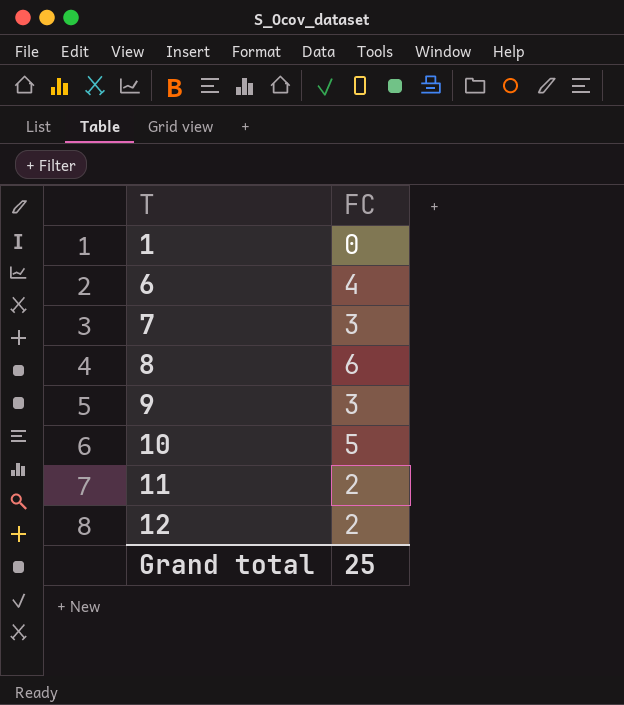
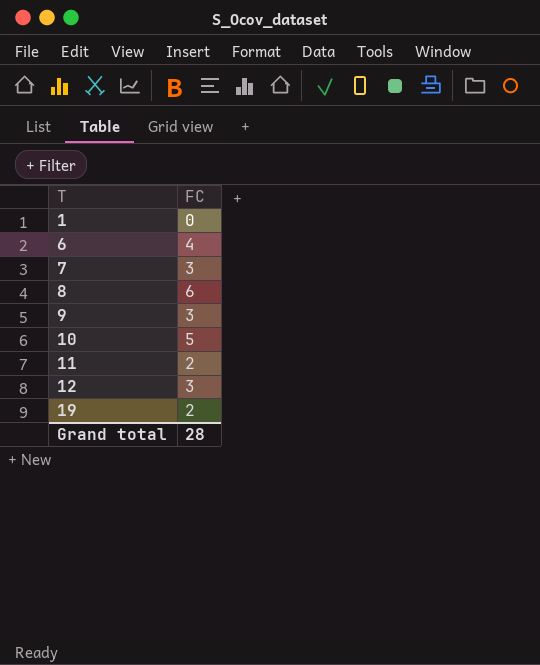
12 | FC: 2 -> 3
row 19: none -> 2
Grand total | FC: 25 -> 28

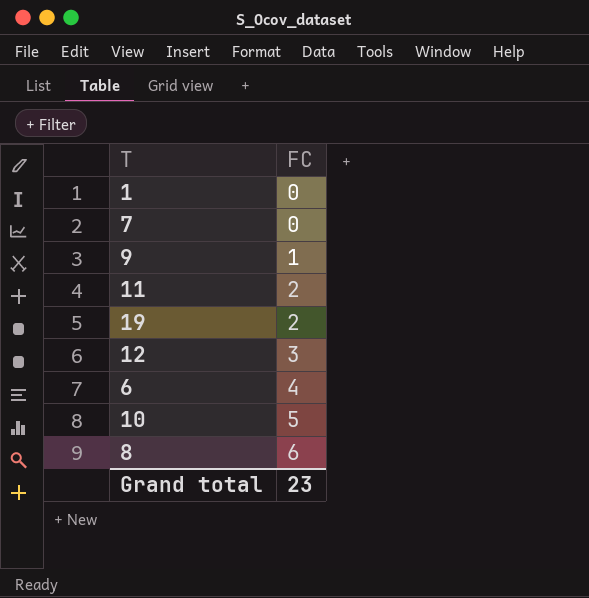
row order: T ascending -> FC ascending
7 | FC: 3 -> 0
9 | FC: 3 -> 1
Grand total | FC: 28 -> 23

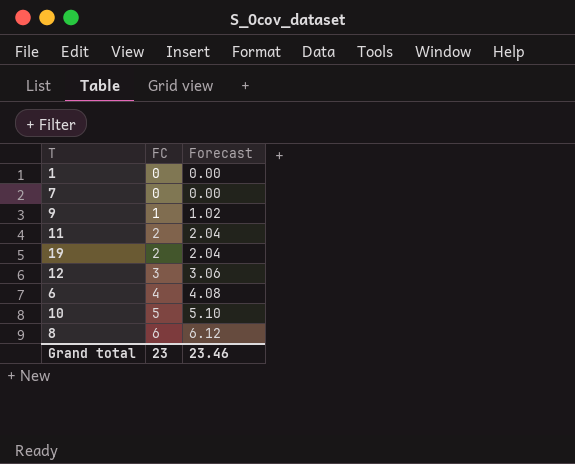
column Forecast | formula: none -> [FC] * 1.02

